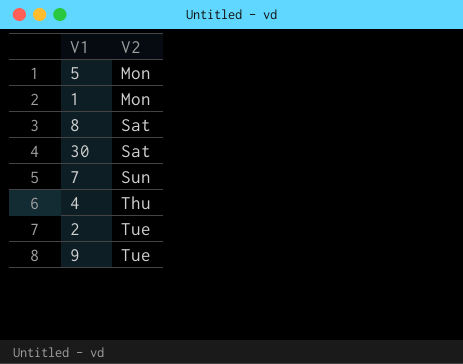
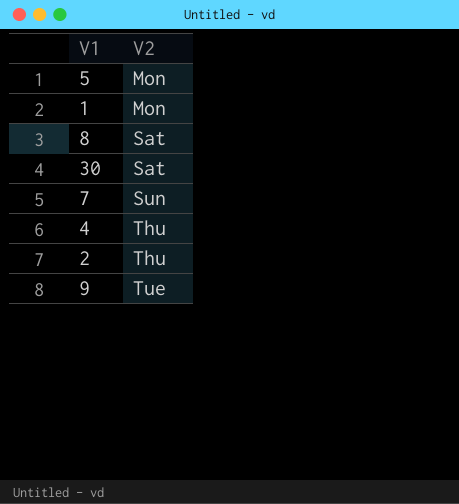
2 | V2: Tue -> Thu

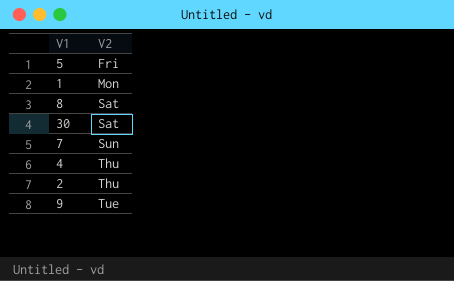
5 | V2: Mon -> Fri

